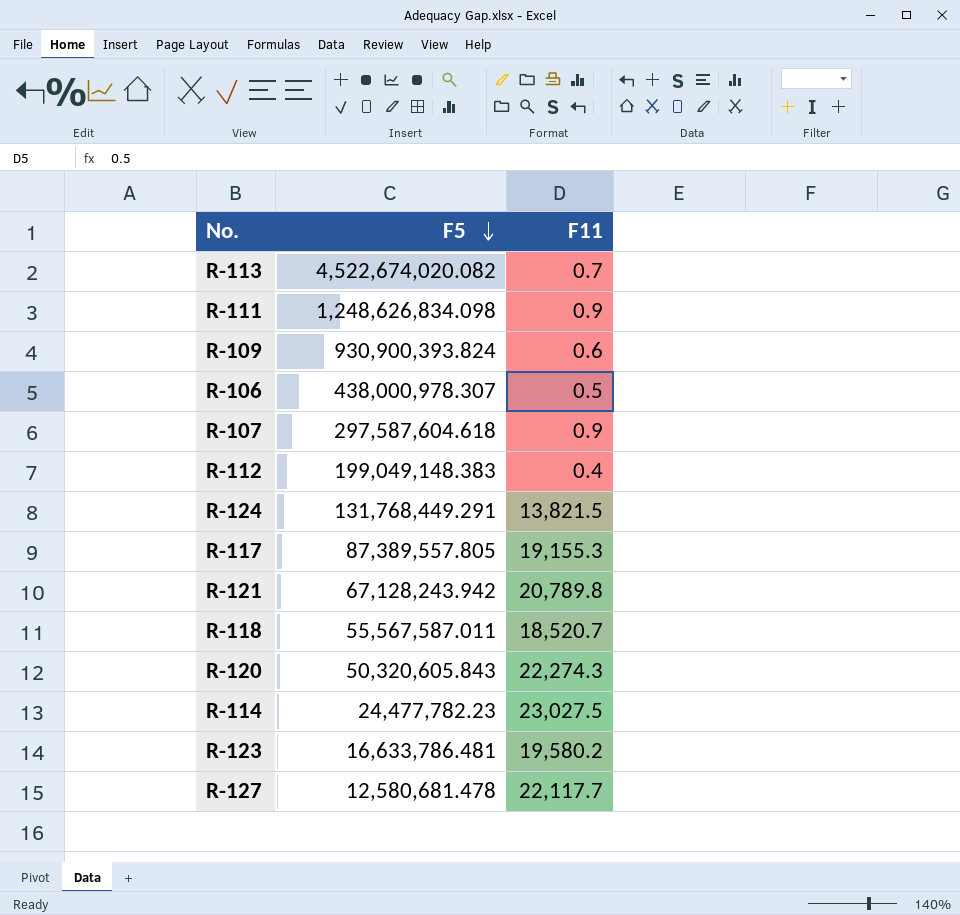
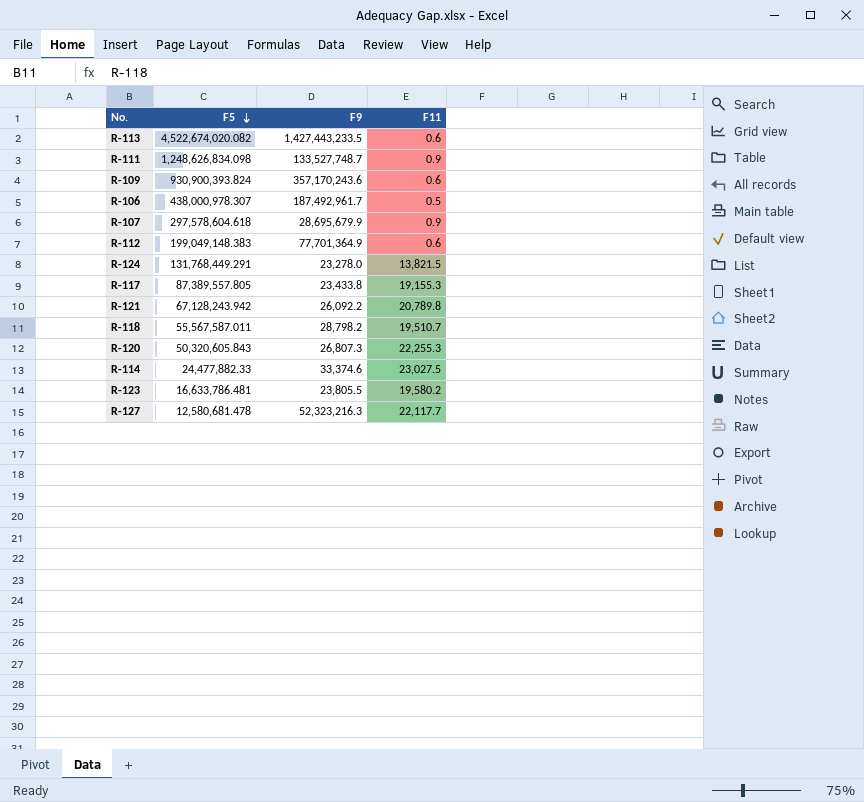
column F9 | position: none -> 3
R-113 | F11: 0.7 -> 0.6
R-107 | F5: 297,587,604.618 -> 297,578,604.618
R-112 | F11: 0.4 -> 0.6
R-118 | F11: 18,520.7 -> 19,510.7
R-120 | F11: 22,274.3 -> 22,255.3
R-114 | F5: 24,477,782.23 -> 24,477,882.33

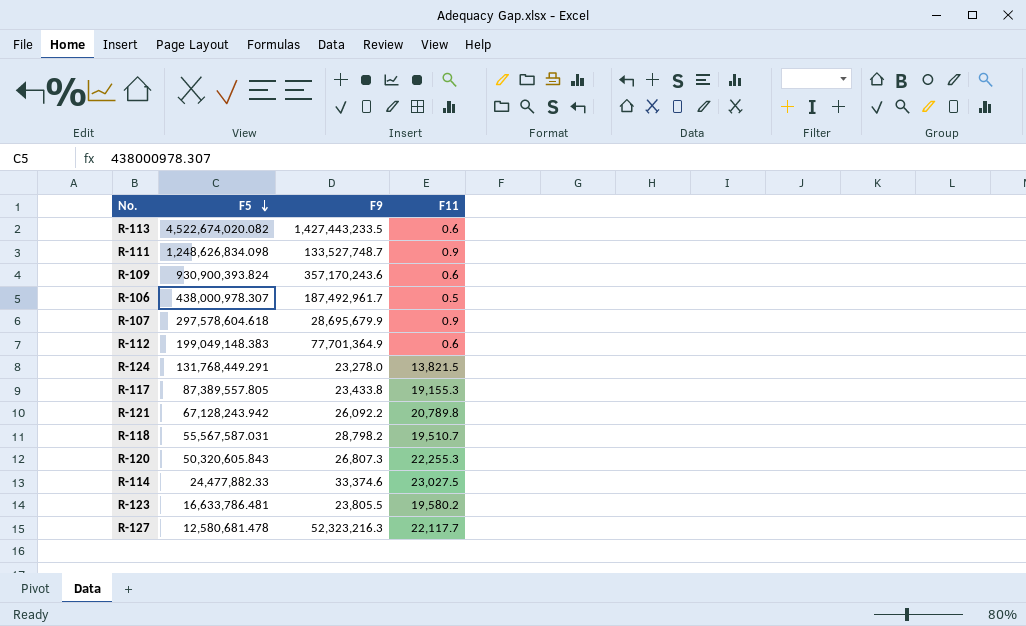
R-118 | F5: 55,567,587.011 -> 55,567,587.031

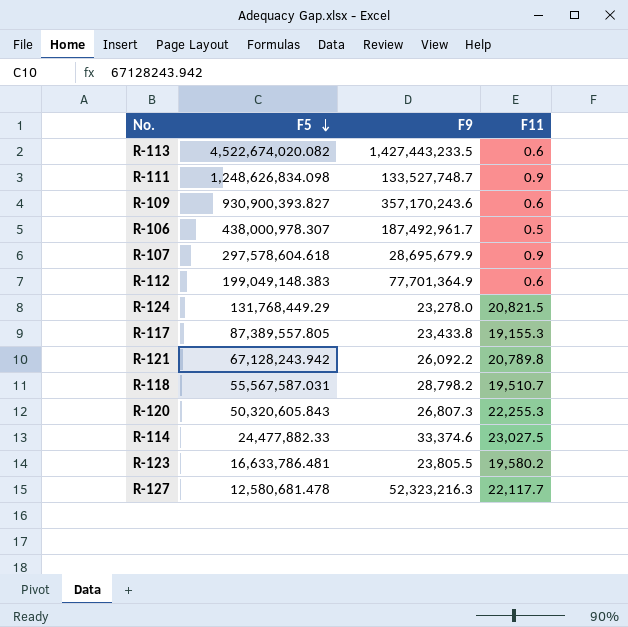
R-109 | F5: 930,900,393.824 -> 930,900,393.827
R-124 | F5: 131,768,449.291 -> 131,768,449.29
R-124 | F11: 13,821.5 -> 20,821.5

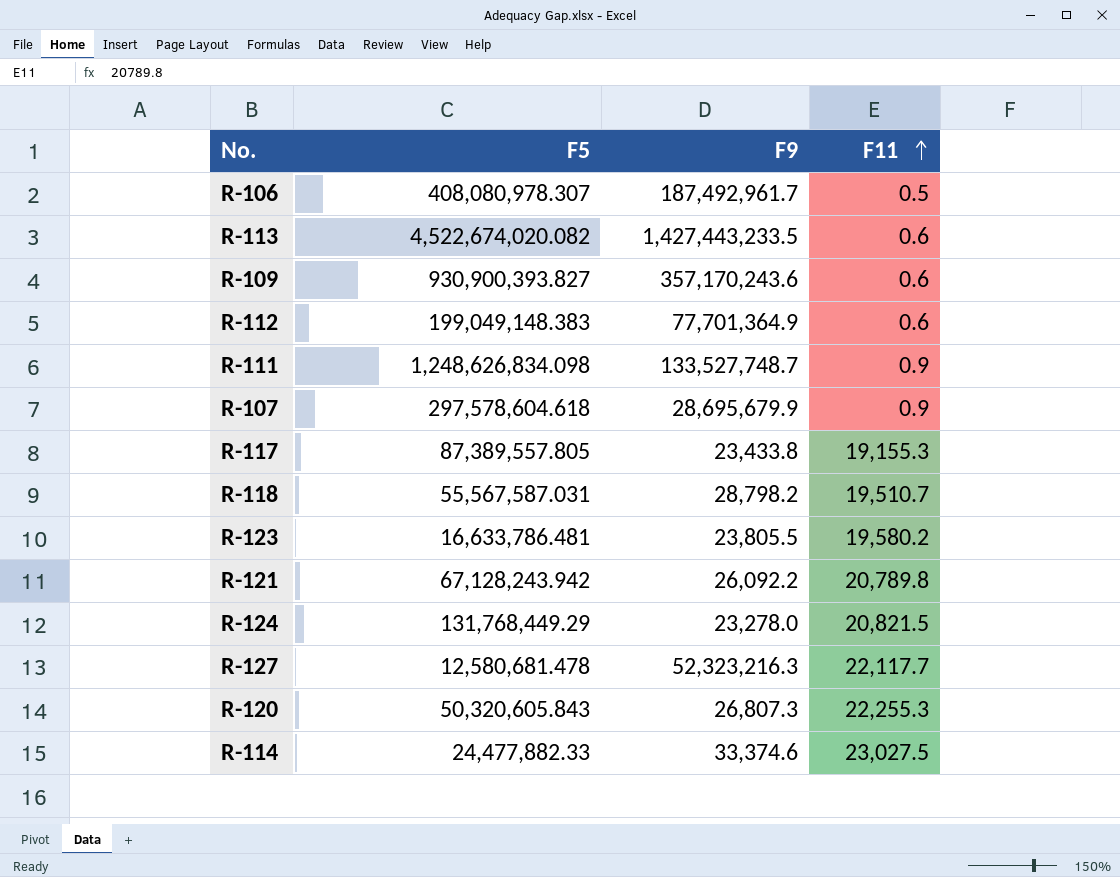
row order: F5 descending -> F11 ascending
R-106 | F5: 438,000,978.307 -> 408,080,978.307

